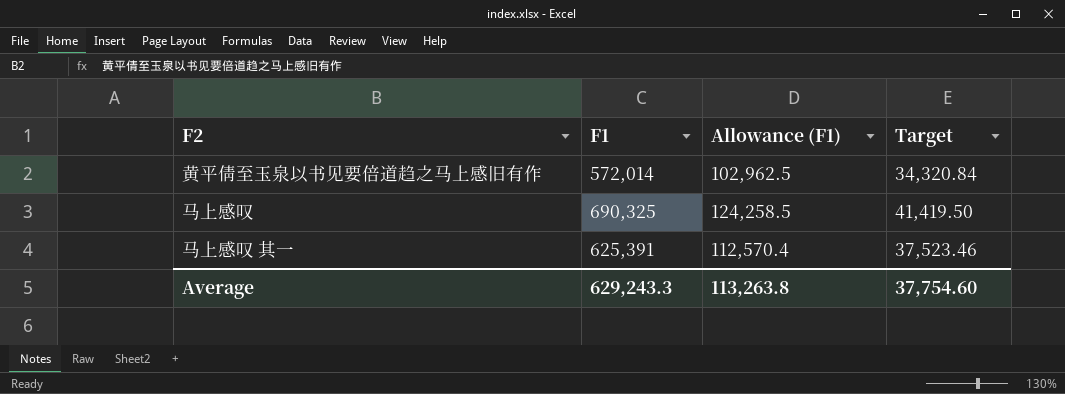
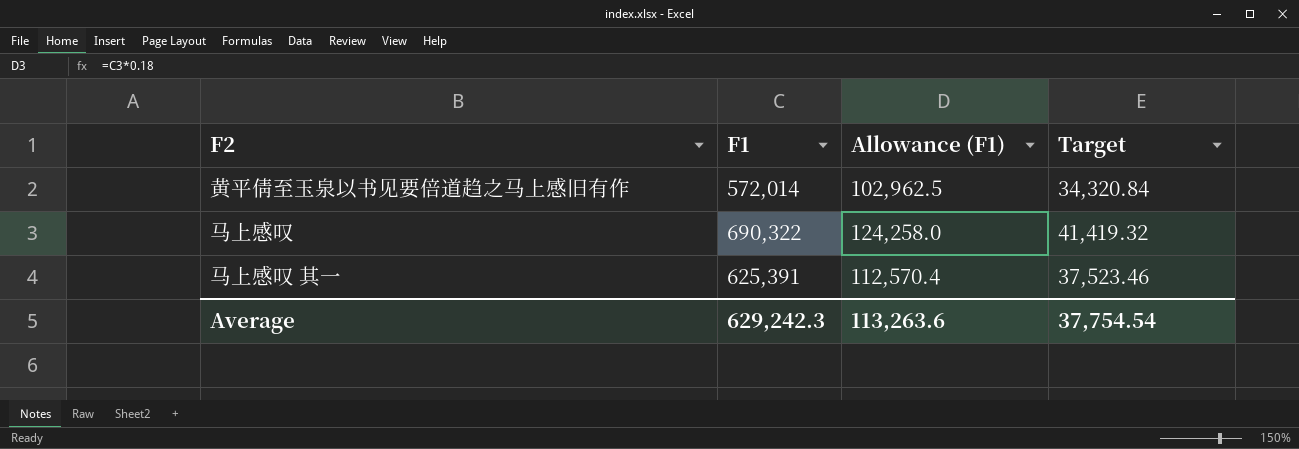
马上感叹 | F1: 690,325 -> 690,322
马上感叹 | Allowance (F1): 124,258.5 -> 124,258.0
马上感叹 | Target: 41,419.50 -> 41,419.32
Average | F1: 629,243.3 -> 629,242.3
Average | Allowance (F1): 113,263.8 -> 113,263.6
Average | Target: 37,754.60 -> 37,754.54

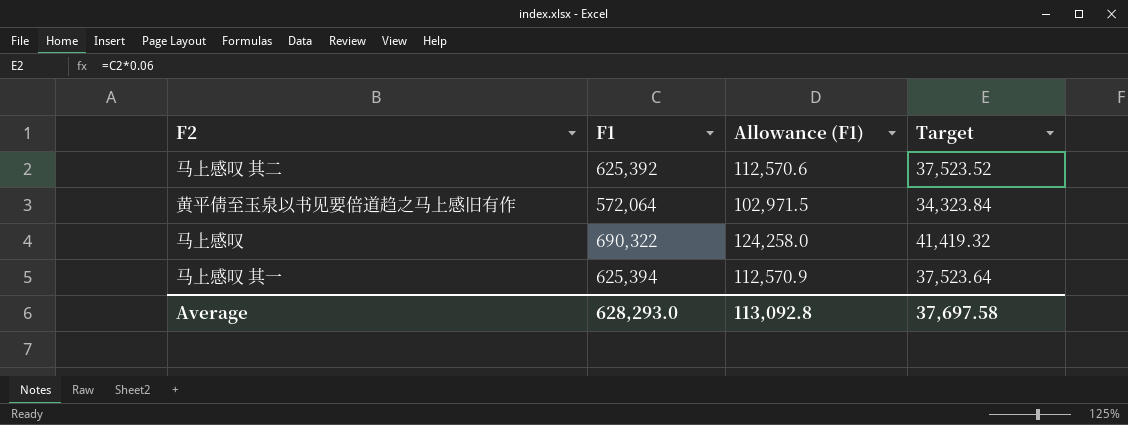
row 马上感叹 其二: none -> 625,392 | 112,570.6 | 37,523.52
黄平倩至玉泉以书见要倍道趋之马上感旧有作 | F1: 572,014 -> 572,064
黄平倩至玉泉以书见要倍道趋之马上感旧有作 | Allowance (F1): 102,962.5 -> 102,971.5
黄平倩至玉泉以书见要倍道趋之马上感旧有作 | Target: 34,320.84 -> 34,323.84
马上感叹 其一 | F1: 625,391 -> 625,394
马上感叹 其一 | Allowance (F1): 112,570.4 -> 112,570.9
马上感叹 其一 | Target: 37,523.46 -> 37,523.64
Average | F1: 629,242.3 -> 628,293.0
Average | Allowance (F1): 113,263.6 -> 113,092.8
Average | Target: 37,754.54 -> 37,697.58

